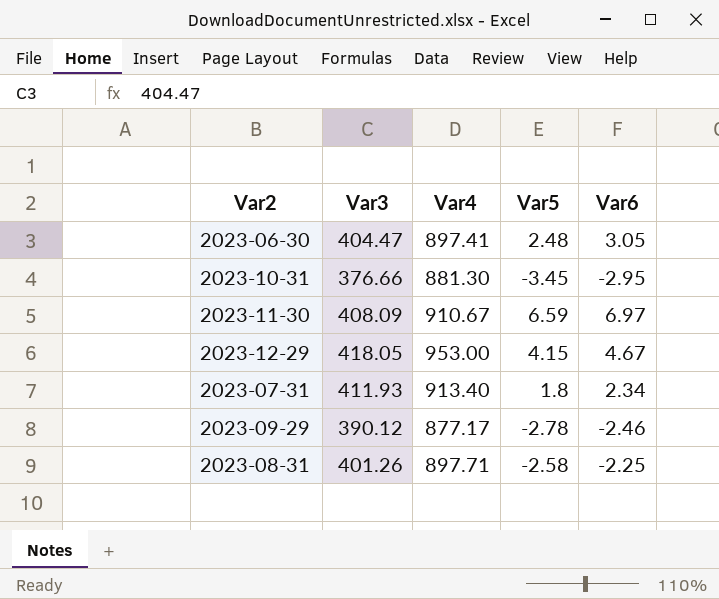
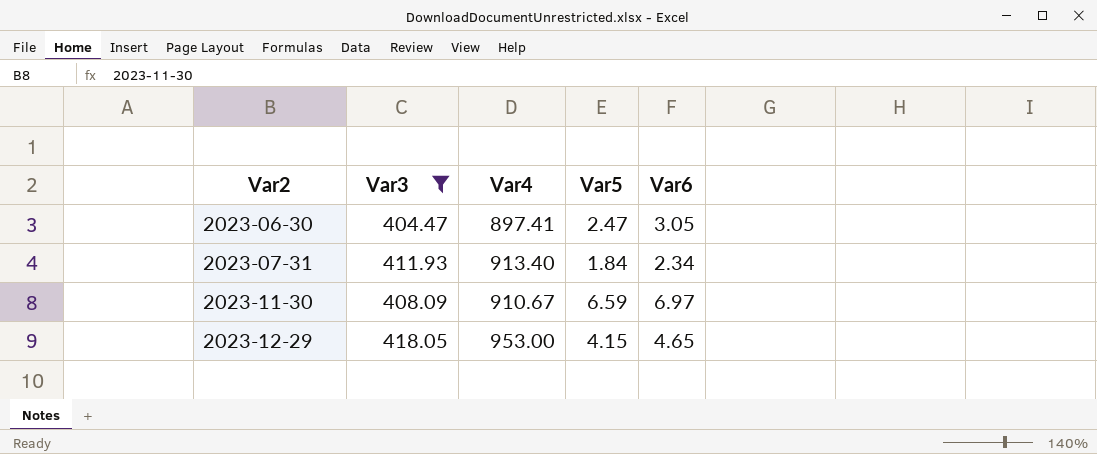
filter: none -> Var3 >= 404.47
row order: none -> Var2 ascending
2023-06-30 | Var5: 2.48 -> 2.47
2023-07-31 | Var5: 1.8 -> 1.84
2023-12-29 | Var6: 4.67 -> 4.65

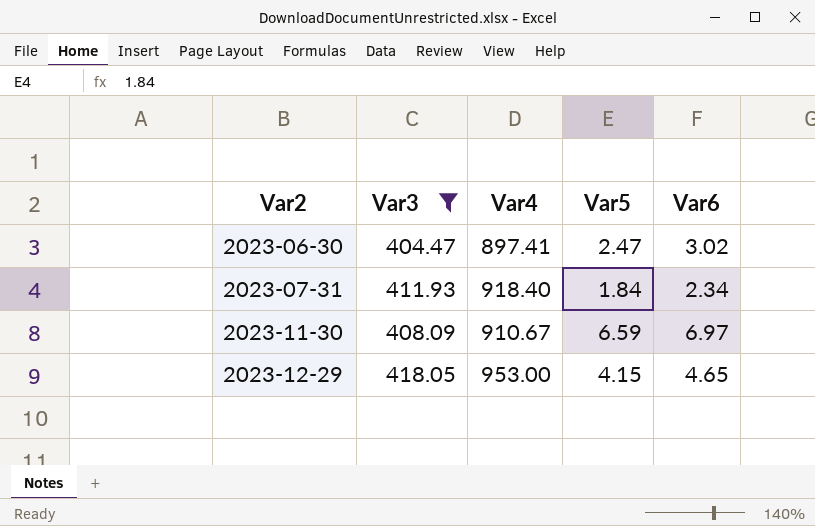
2023-06-30 | Var6: 3.05 -> 3.02
2023-07-31 | Var4: 913.40 -> 918.40

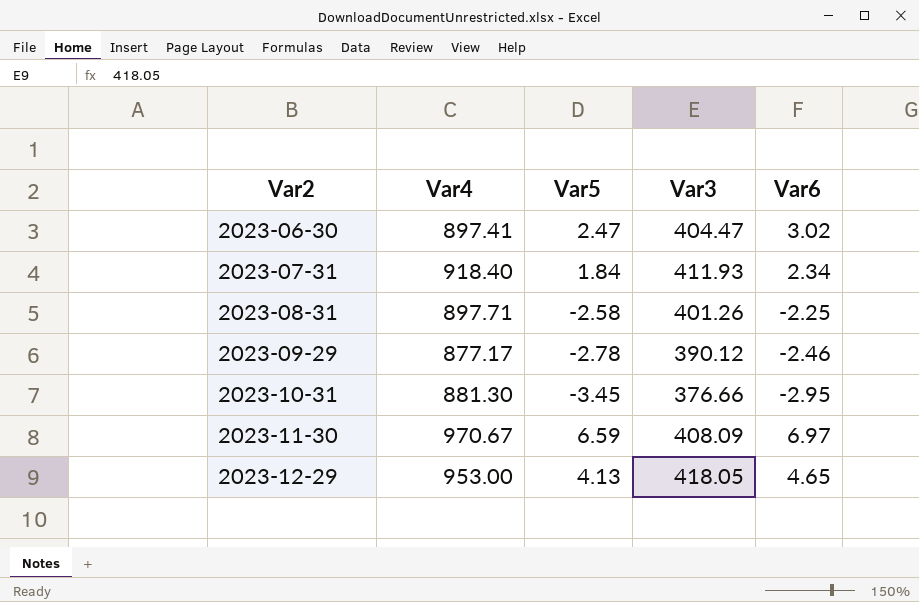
filter: Var3 >= 404.47 -> none
column Var3 | position: 2 -> 4
2023-11-30 | Var4: 910.67 -> 970.67
2023-12-29 | Var5: 4.15 -> 4.13

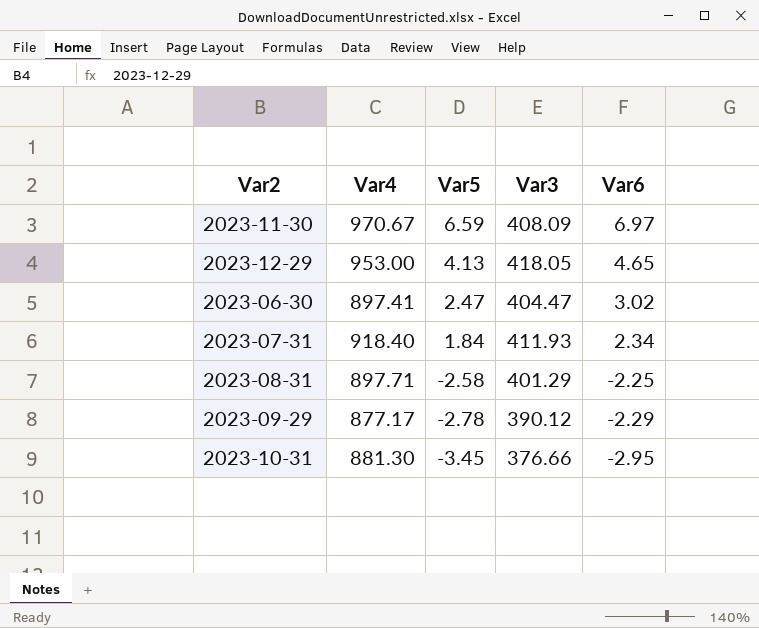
row order: Var2 ascending -> Var5 descending
2023-08-31 | Var3: 401.26 -> 401.29
2023-09-29 | Var6: -2.46 -> -2.29

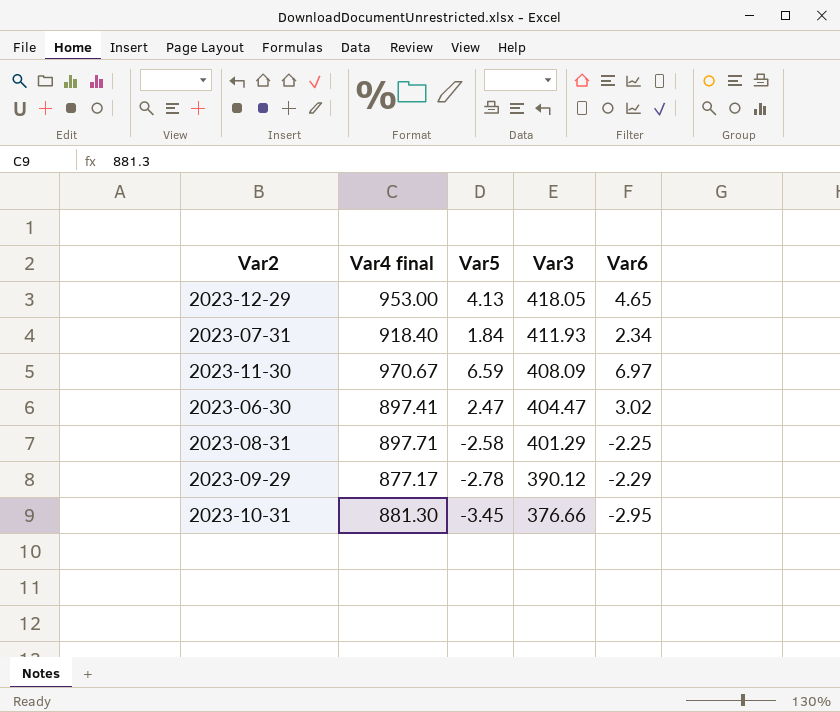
row order: Var5 descending -> Var3 descending
column name: Var4 -> Var4 final

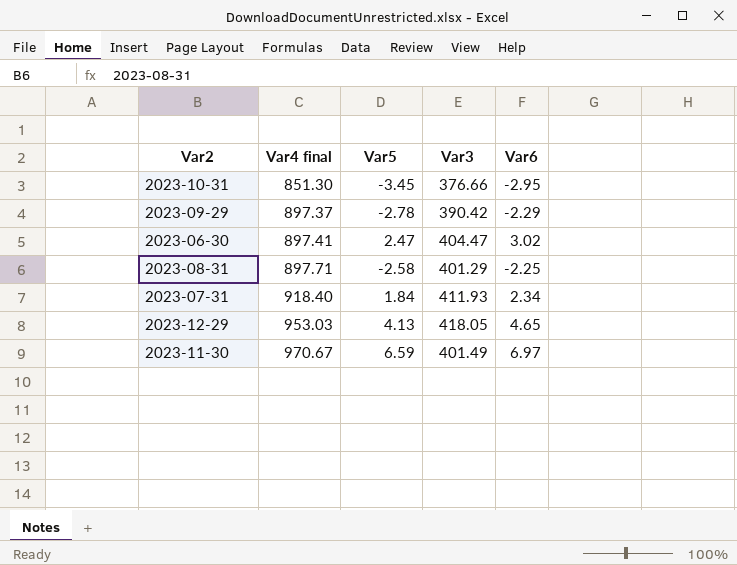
row order: Var3 descending -> Var4 final ascending
2023-10-31 | Var4 final: 881.30 -> 851.30
2023-09-29 | Var4 final: 877.17 -> 897.37
2023-09-29 | Var3: 390.12 -> 390.42
2023-12-29 | Var4 final: 953.00 -> 953.03
2023-11-30 | Var3: 408.09 -> 401.49

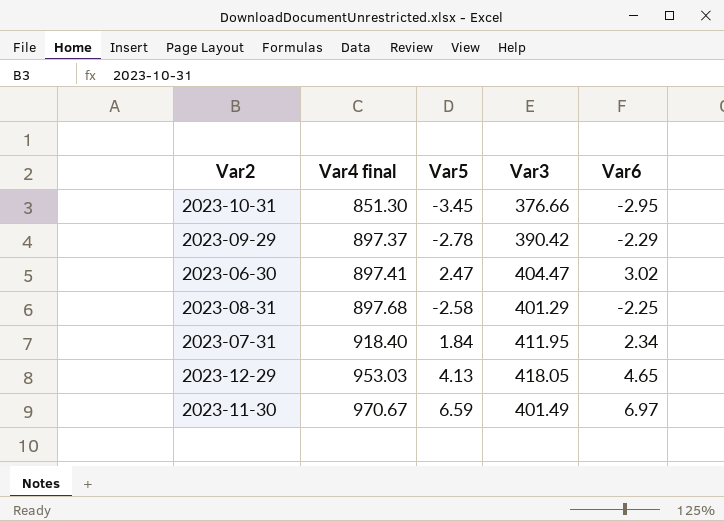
2023-08-31 | Var4 final: 897.71 -> 897.68
2023-07-31 | Var3: 411.93 -> 411.95

